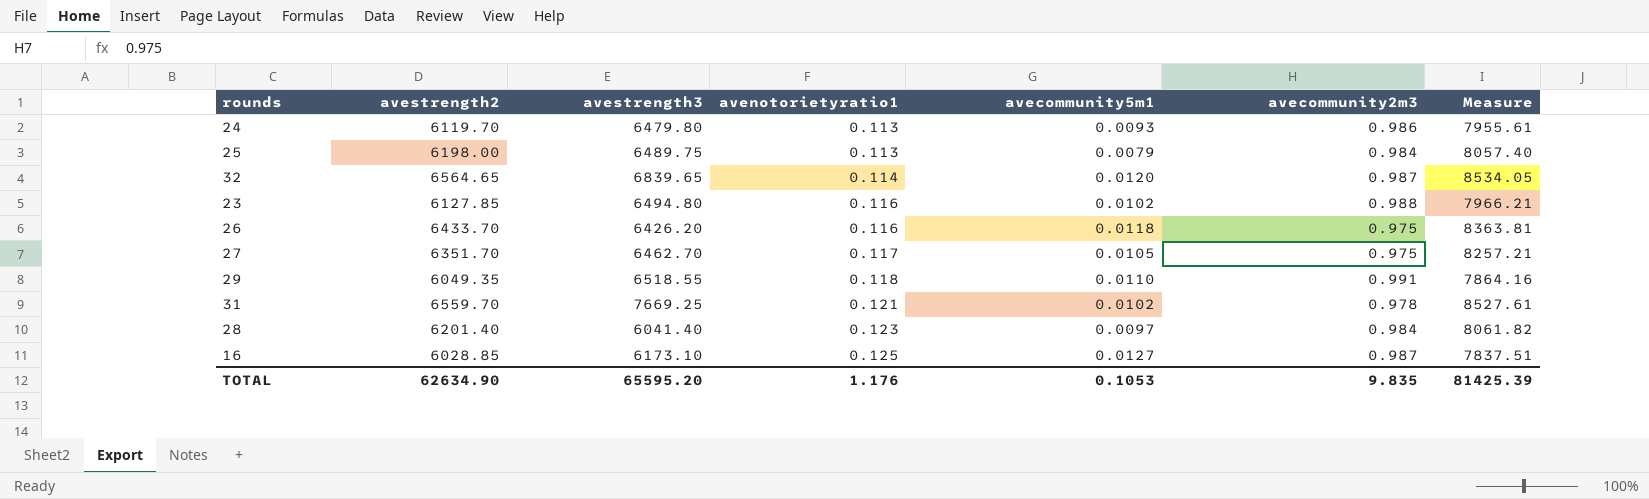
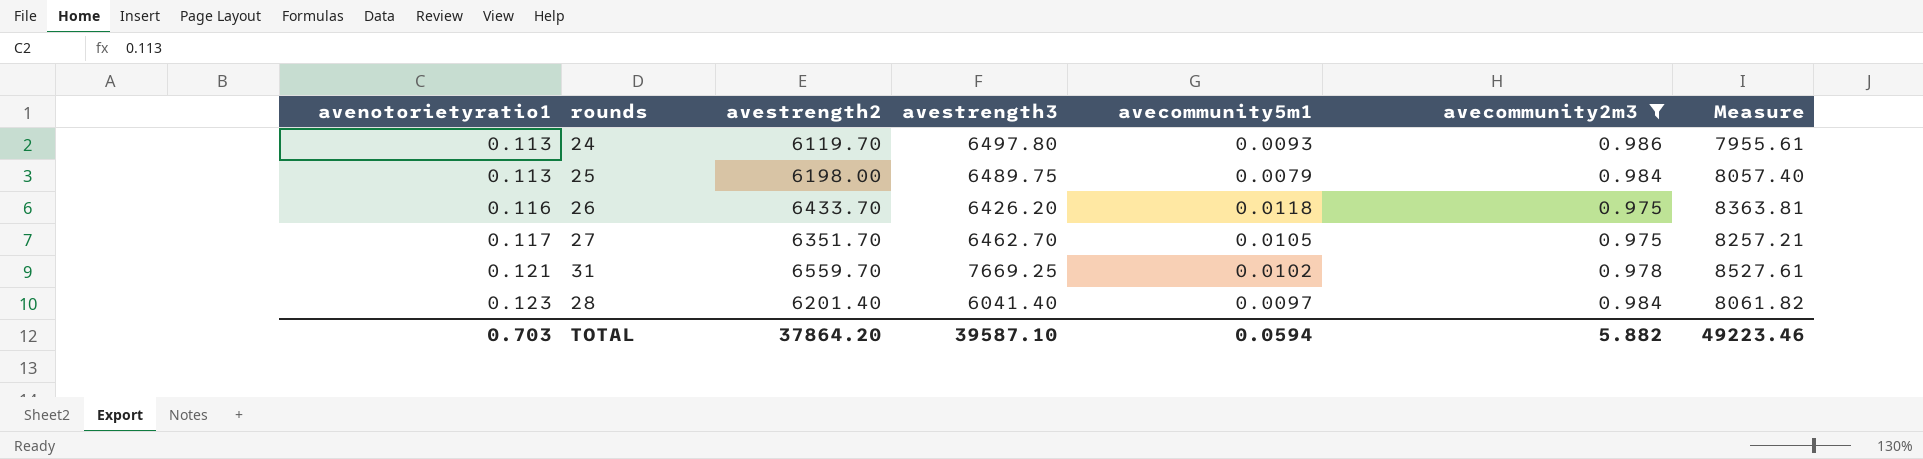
filter: none -> avecommunity2m3 <= 0.986
column avenotorietyratio1 | position: 4 -> 1
24 | avestrength3: 6479.80 -> 6497.80
TOTAL | avenotorietyratio1: 1.176 -> 0.703
TOTAL | avestrength2: 62634.90 -> 37864.20
TOTAL | avestrength3: 65595.20 -> 39587.10
TOTAL | avecommunity5m1: 0.1053 -> 0.0594
TOTAL | avecommunity2m3: 9.835 -> 5.882
TOTAL | Measure: 81425.39 -> 49223.46

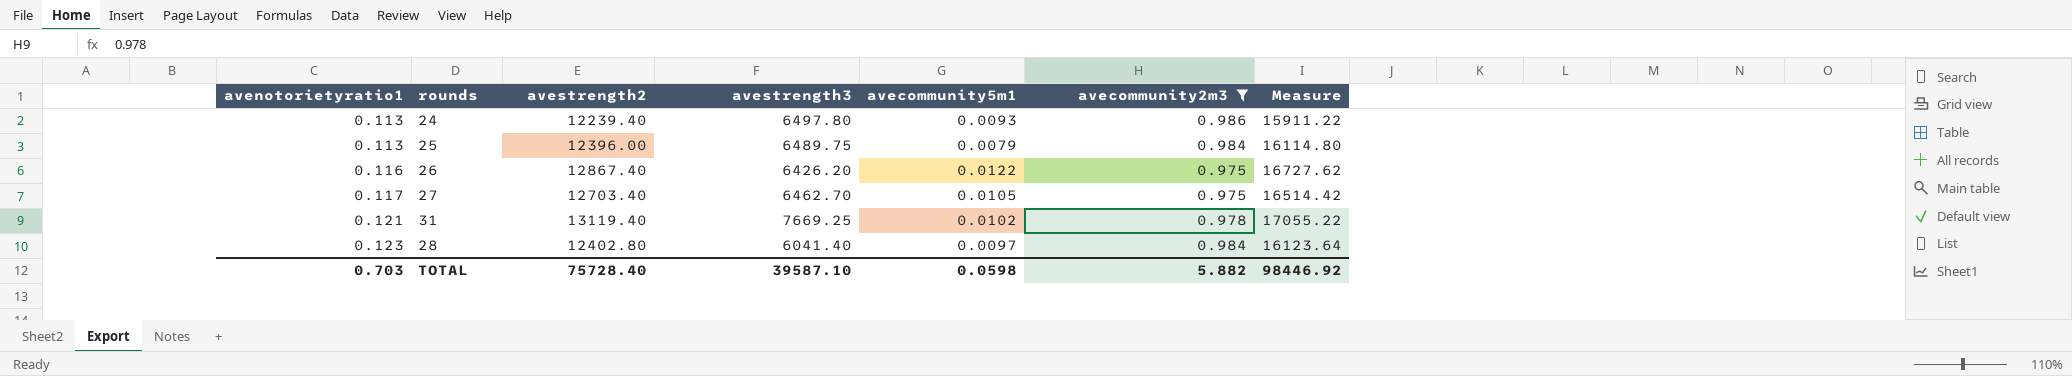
24 | avestrength2: 6119.70 -> 12239.40
24 | Measure: 7955.61 -> 15911.22
25 | avestrength2: 6198.00 -> 12396.00
25 | Measure: 8057.40 -> 16114.80
26 | avestrength2: 6433.70 -> 12867.40
26 | avecommunity5m1: 0.0118 -> 0.0122
26 | Measure: 8363.81 -> 16727.62
27 | avestrength2: 6351.70 -> 12703.40
27 | Measure: 8257.21 -> 16514.42
31 | avestrength2: 6559.70 -> 13119.40
31 | Measure: 8527.61 -> 17055.22
28 | avestrength2: 6201.40 -> 12402.80
28 | Measure: 8061.82 -> 16123.64
TOTAL | avestrength2: 37864.20 -> 75728.40
TOTAL | avecommunity5m1: 0.0594 -> 0.0598
TOTAL | Measure: 49223.46 -> 98446.92

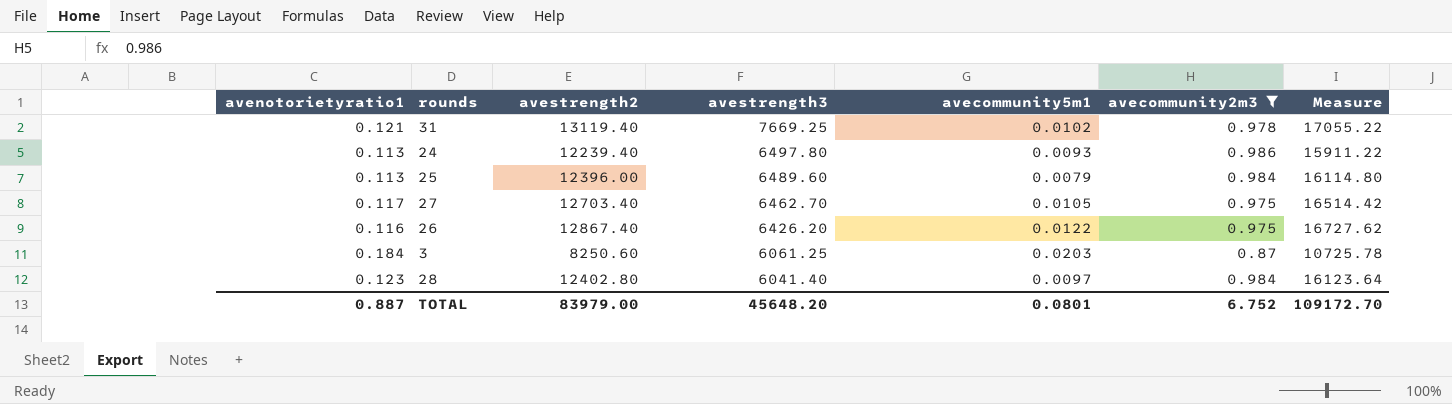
row order: avenotorietyratio1 ascending -> avestrength3 descending
25 | avestrength3: 6489.75 -> 6489.60
row 3: none -> 0.184 | 8250.60 | 6061.25 | 0.0203 | 0.87 | 10725.78
TOTAL | avenotorietyratio1: 0.703 -> 0.887
TOTAL | avestrength2: 75728.40 -> 83979.00
TOTAL | avestrength3: 39587.10 -> 45648.20
TOTAL | avecommunity5m1: 0.0598 -> 0.0801
TOTAL | avecommunity2m3: 5.882 -> 6.752
TOTAL | Measure: 98446.92 -> 109172.70

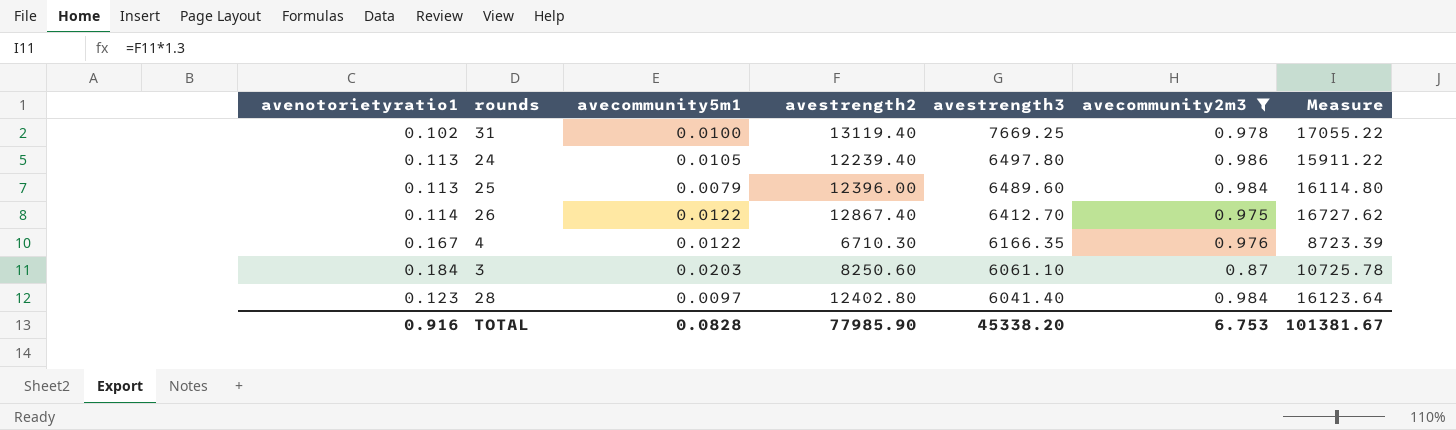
column avecommunity5m1 | position: 5 -> 3
row 27: 0.117 | 12703.40 | 6462.70 | 0.0105 | 0.975 | 16514.42 -> none
31 | avenotorietyratio1: 0.121 -> 0.102
31 | avecommunity5m1: 0.0102 -> 0.0100
24 | avecommunity5m1: 0.0093 -> 0.0105
26 | avenotorietyratio1: 0.116 -> 0.114
26 | avestrength3: 6426.20 -> 6412.70
row 4: none -> 0.167 | 0.0122 | 6710.30 | 6166.35 | 0.976 | 8723.39
3 | avestrength3: 6061.25 -> 6061.10
TOTAL | avenotorietyratio1: 0.887 -> 0.916
TOTAL | avecommunity5m1: 0.0801 -> 0.0828
TOTAL | avestrength2: 83979.00 -> 77985.90
TOTAL | avestrength3: 45648.20 -> 45338.20
TOTAL | avecommunity2m3: 6.752 -> 6.753
TOTAL | Measure: 109172.70 -> 101381.67

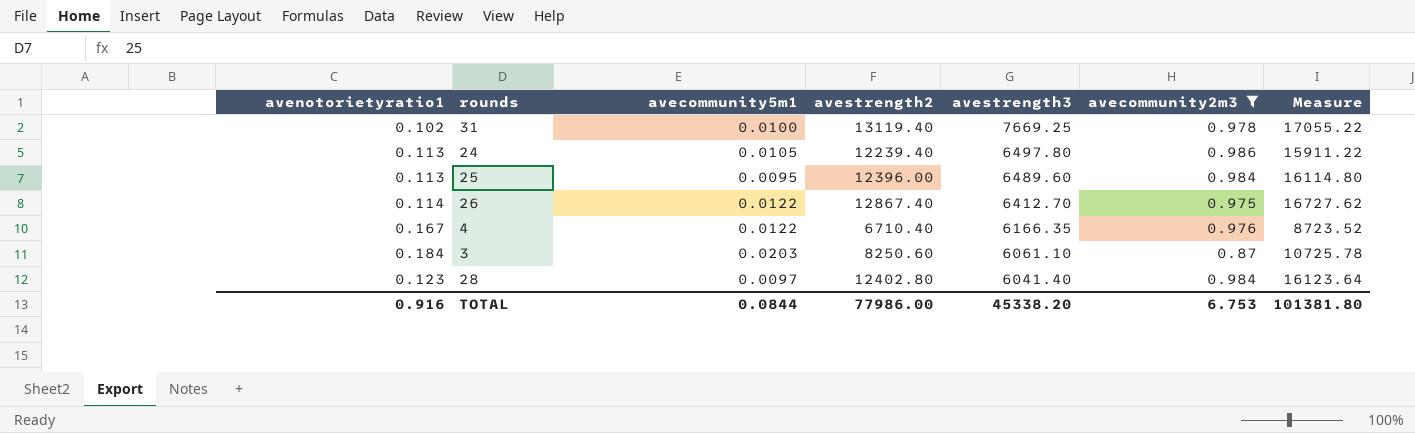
25 | avecommunity5m1: 0.0079 -> 0.0095
4 | avestrength2: 6710.30 -> 6710.40
4 | Measure: 8723.39 -> 8723.52
TOTAL | avecommunity5m1: 0.0828 -> 0.0844
TOTAL | avestrength2: 77985.90 -> 77986.00
TOTAL | Measure: 101381.67 -> 101381.80

